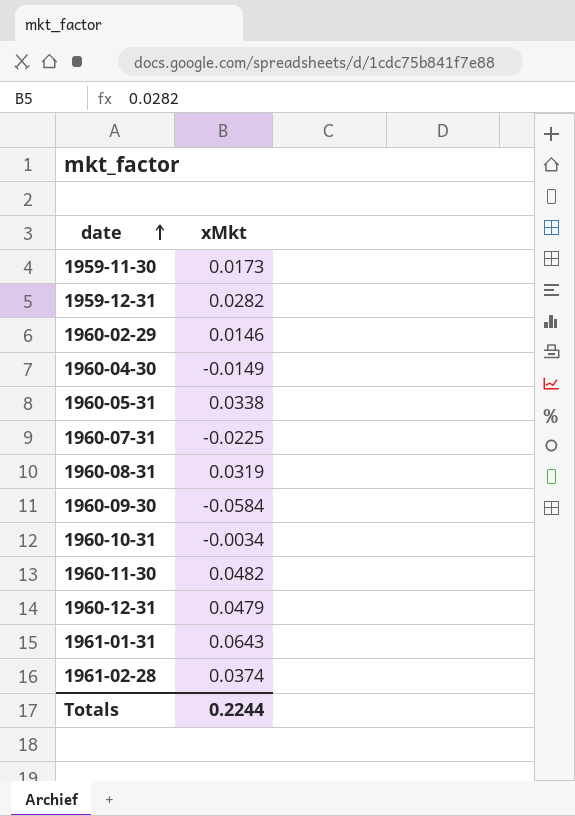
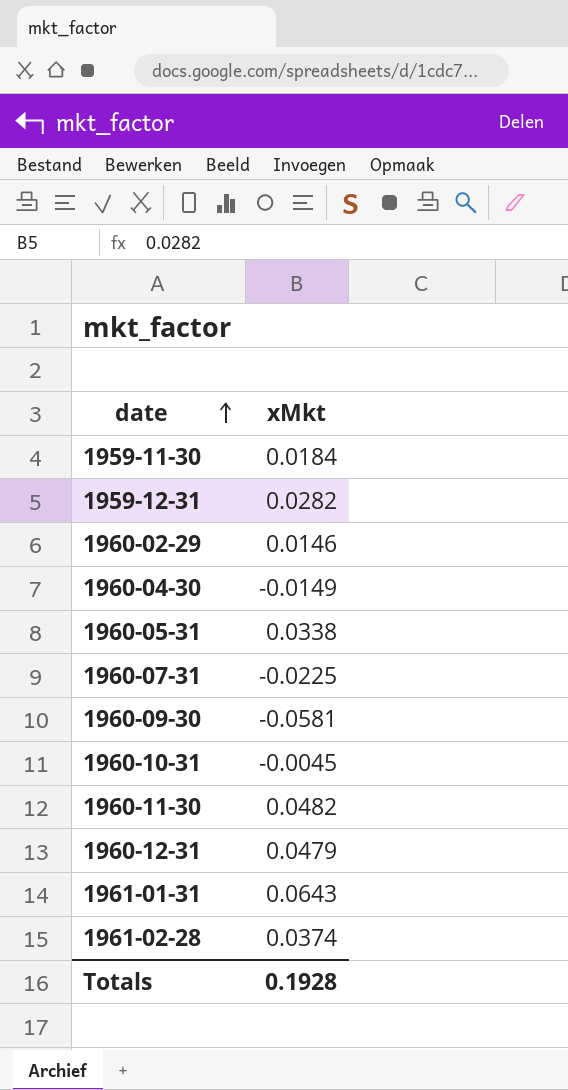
row 1960-08-31: 0.0319 -> none
1959-11-30 | xMkt: 0.0173 -> 0.0184
1960-09-30 | xMkt: -0.0584 -> -0.0581
1960-10-31 | xMkt: -0.0034 -> -0.0045
Totals | xMkt: 0.2244 -> 0.1928

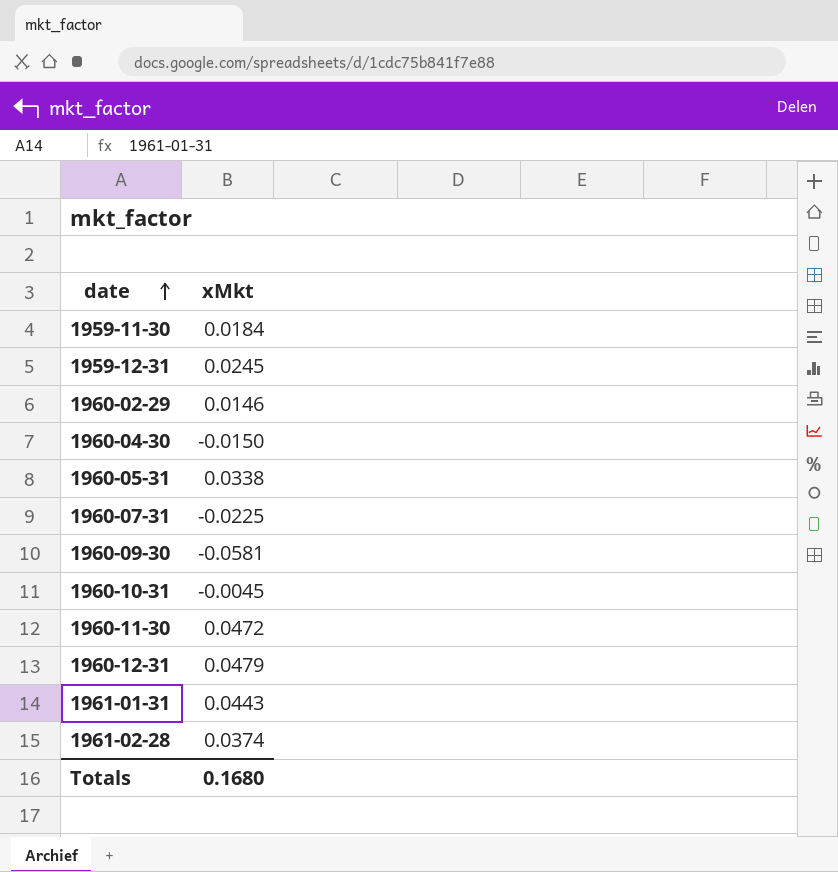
1959-12-31 | xMkt: 0.0282 -> 0.0245
1960-04-30 | xMkt: -0.0149 -> -0.0150
1960-11-30 | xMkt: 0.0482 -> 0.0472
1961-01-31 | xMkt: 0.0643 -> 0.0443
Totals | xMkt: 0.1928 -> 0.1680

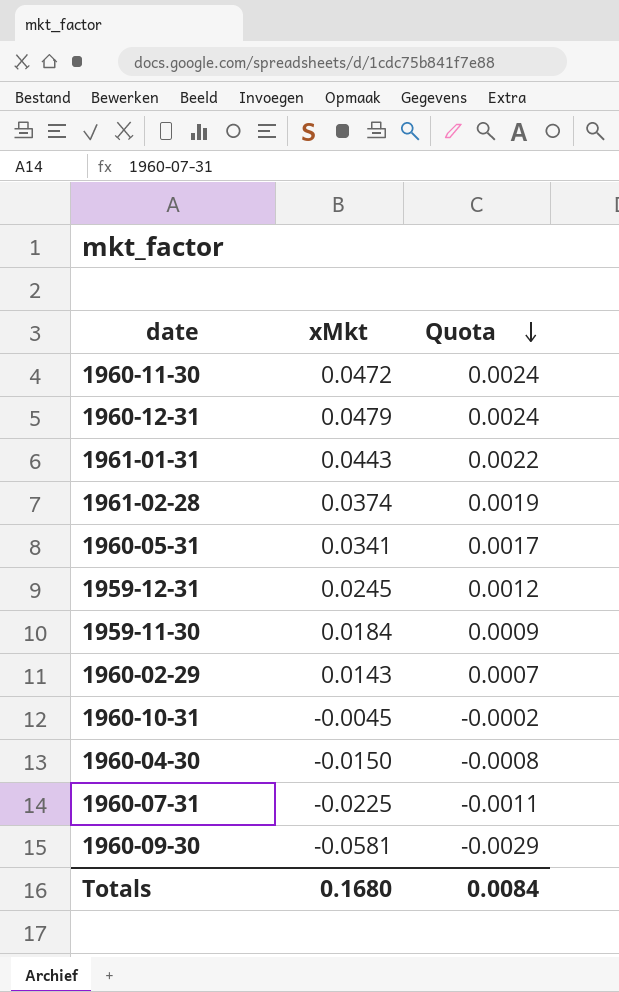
row order: date ascending -> Quota descending
column Quota | formula: none -> [xMkt] * 0.05
1960-05-31 | xMkt: 0.0338 -> 0.0341
1960-02-29 | xMkt: 0.0146 -> 0.0143

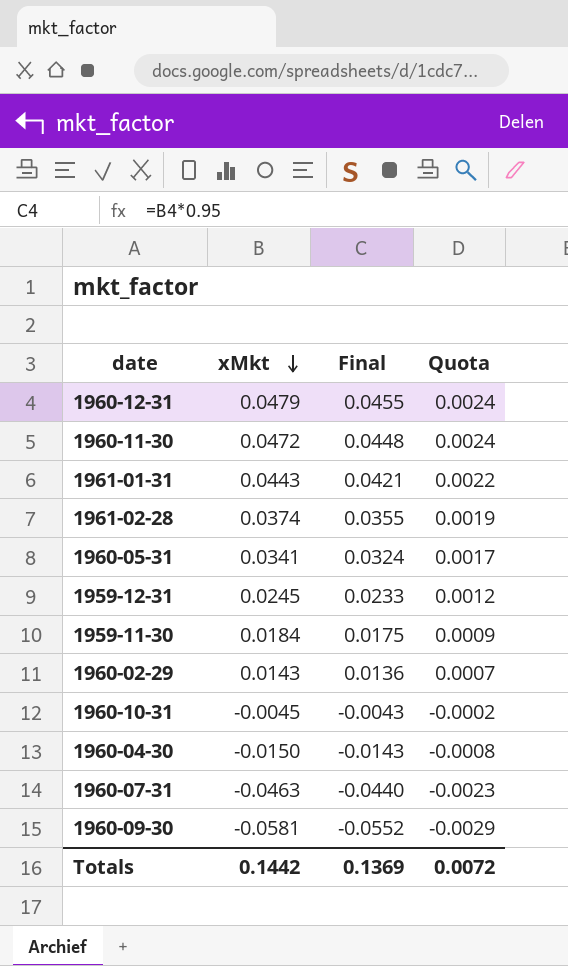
row order: Quota descending -> xMkt descending
column Final | formula: none -> [xMkt] * 0.95
1960-07-31 | xMkt: -0.0225 -> -0.0463
1960-07-31 | Quota: -0.0011 -> -0.0023
Totals | xMkt: 0.1680 -> 0.1442
Totals | Quota: 0.0084 -> 0.0072

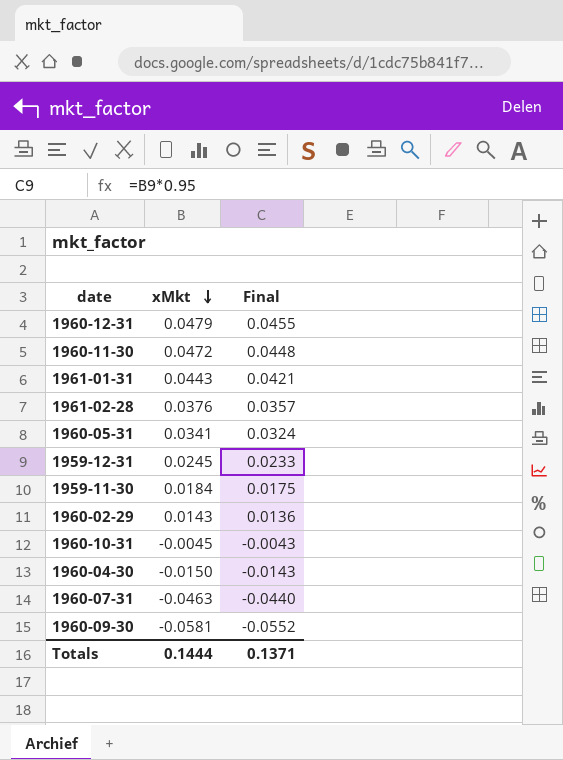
column Quota | formula: [xMkt] * 0.05 -> none
1961-02-28 | xMkt: 0.0374 -> 0.0376
1961-02-28 | Final: 0.0355 -> 0.0357
Totals | xMkt: 0.1442 -> 0.1444
Totals | Final: 0.1369 -> 0.1371

